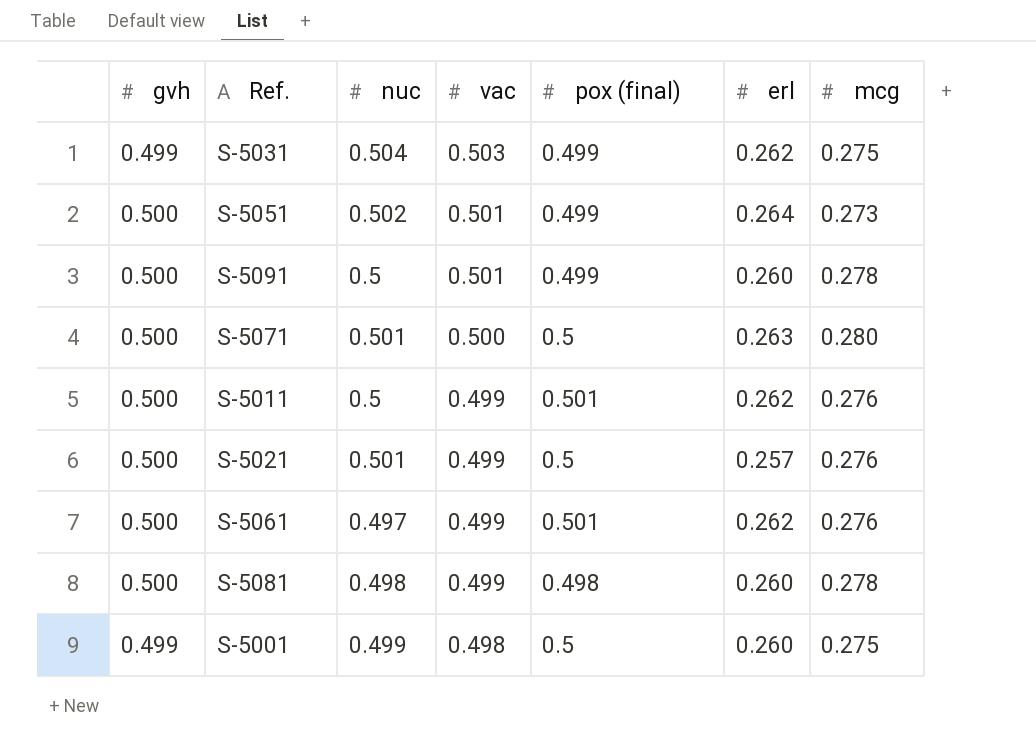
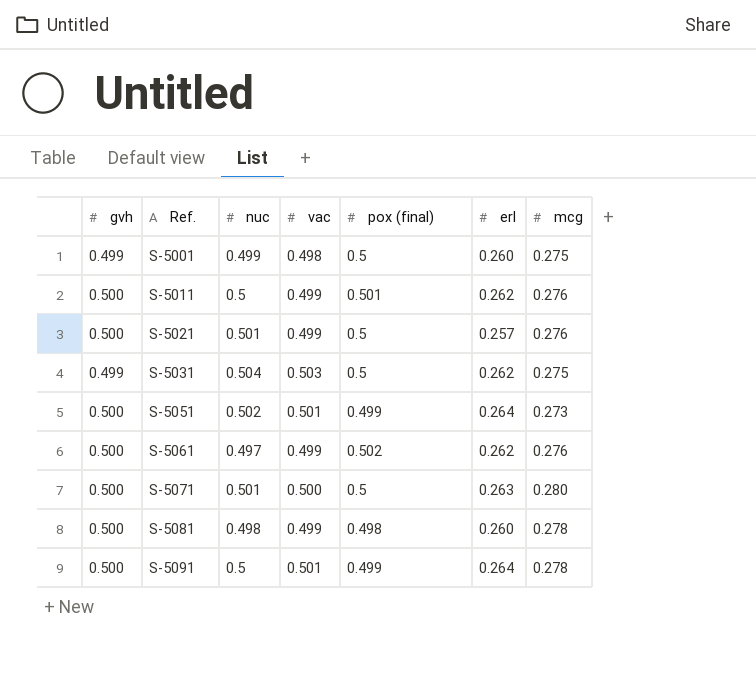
row order: vac descending -> Ref. ascending
S-5031 | pox (final): 0.499 -> 0.5
S-5061 | pox (final): 0.501 -> 0.502
S-5091 | erl: 0.260 -> 0.264

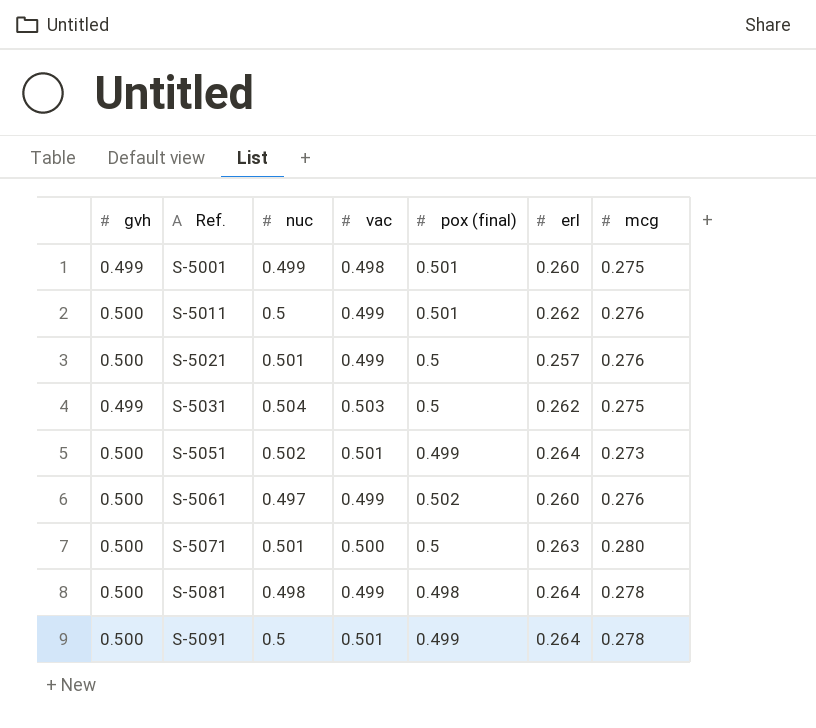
S-5001 | pox (final): 0.5 -> 0.501
S-5061 | erl: 0.262 -> 0.260
S-5081 | erl: 0.260 -> 0.264

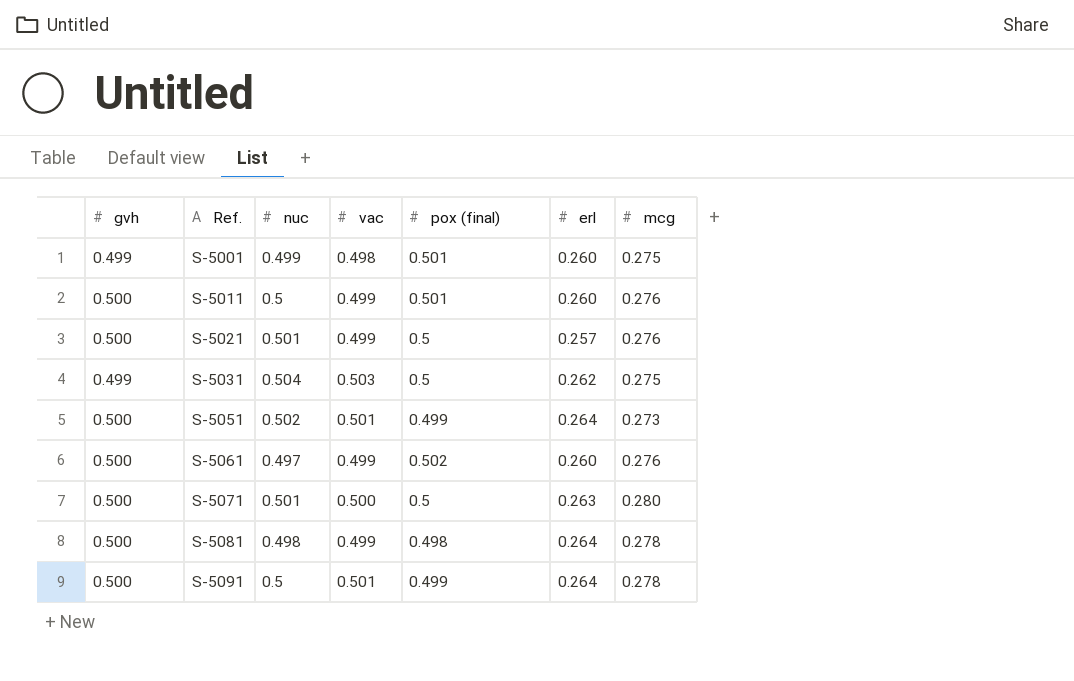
S-5011 | erl: 0.262 -> 0.260

